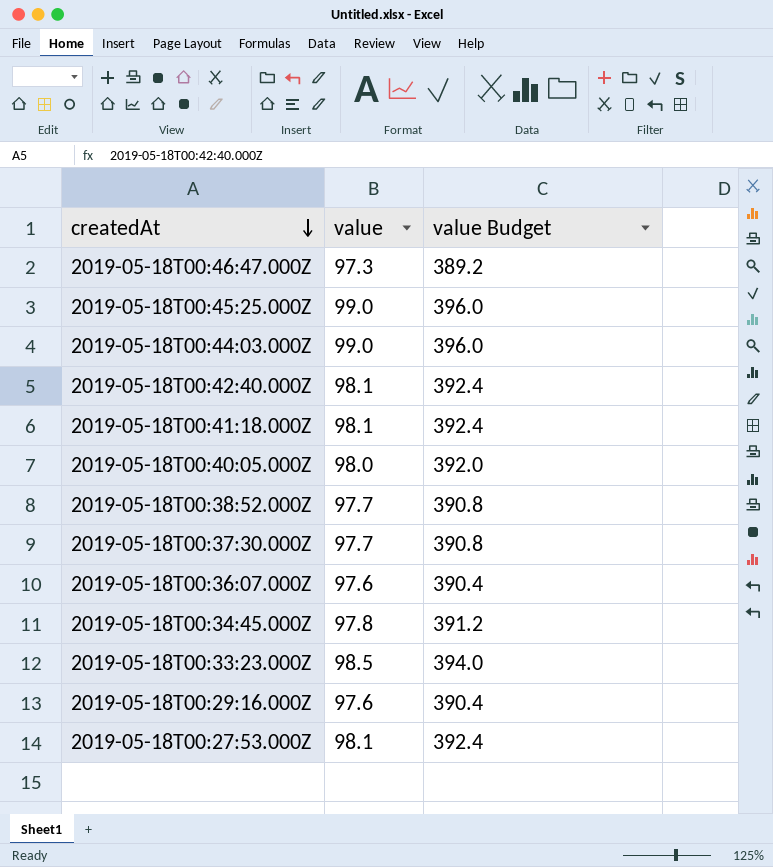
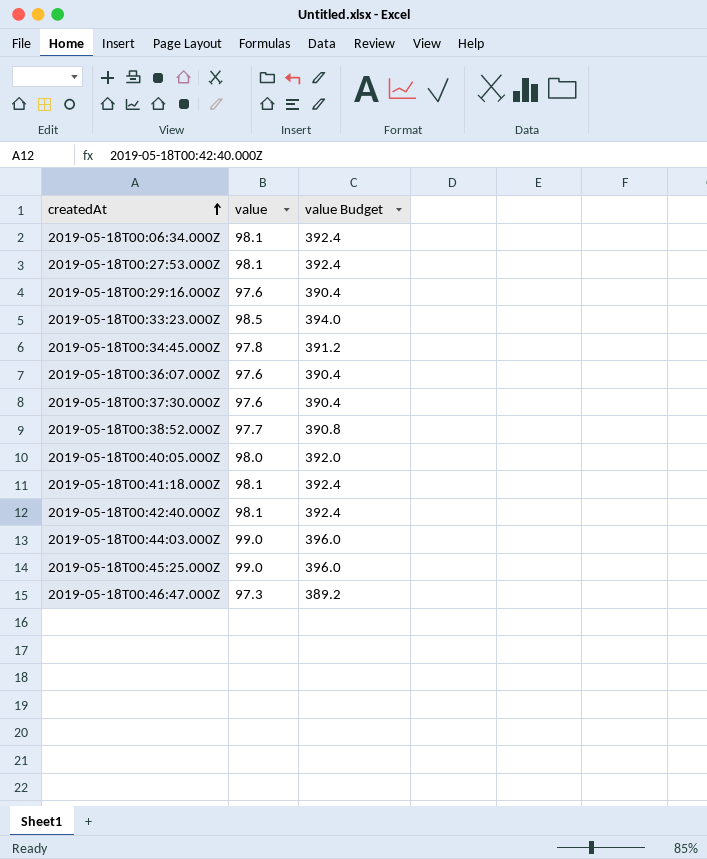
row order: createdAt descending -> createdAt ascending
row 2019-05-18T00:06:34.000Z: none -> 98.1 | 392.4
2019-05-18T00:37:30.000Z | value: 97.7 -> 97.6
2019-05-18T00:37:30.000Z | value Budget: 390.8 -> 390.4

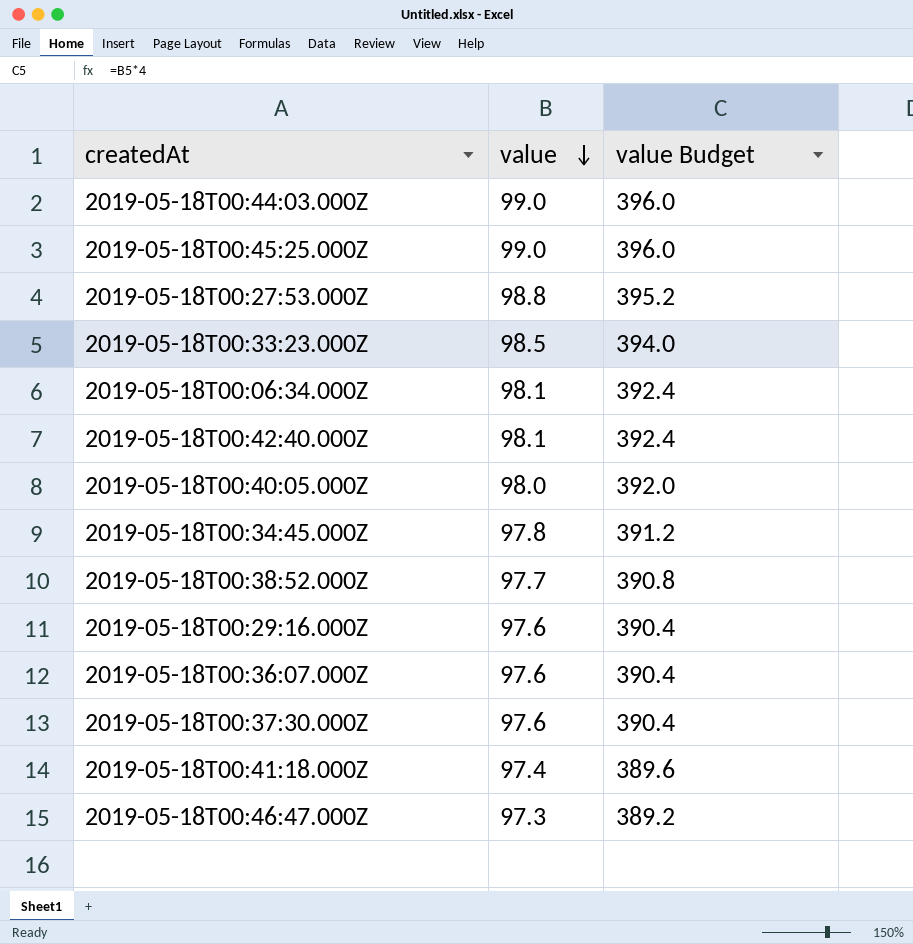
row order: createdAt ascending -> value descending
2019-05-18T00:27:53.000Z | value: 98.1 -> 98.8
2019-05-18T00:27:53.000Z | value Budget: 392.4 -> 395.2
2019-05-18T00:41:18.000Z | value: 98.1 -> 97.4
2019-05-18T00:41:18.000Z | value Budget: 392.4 -> 389.6

